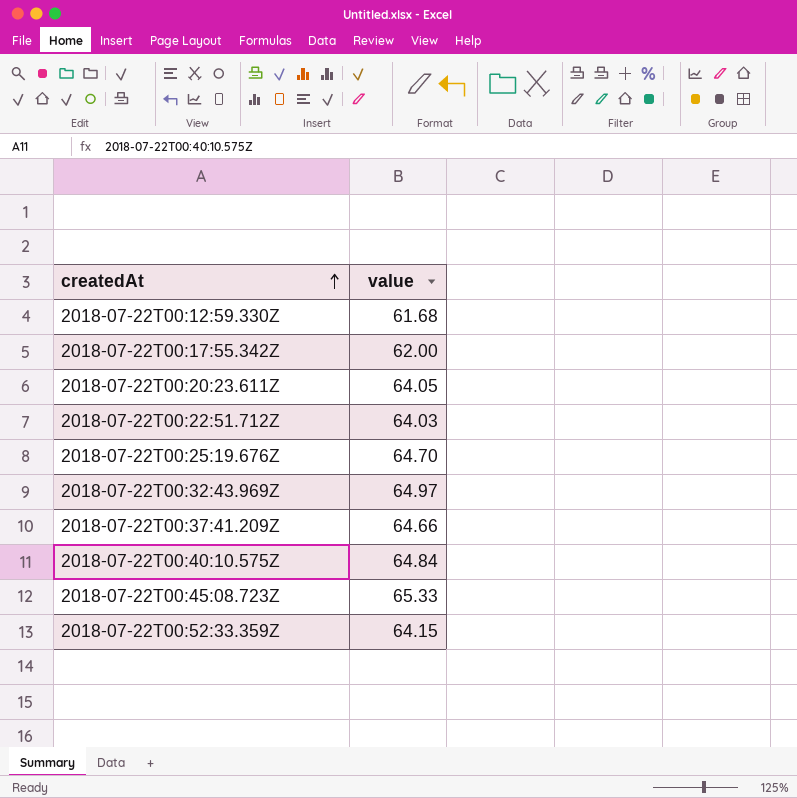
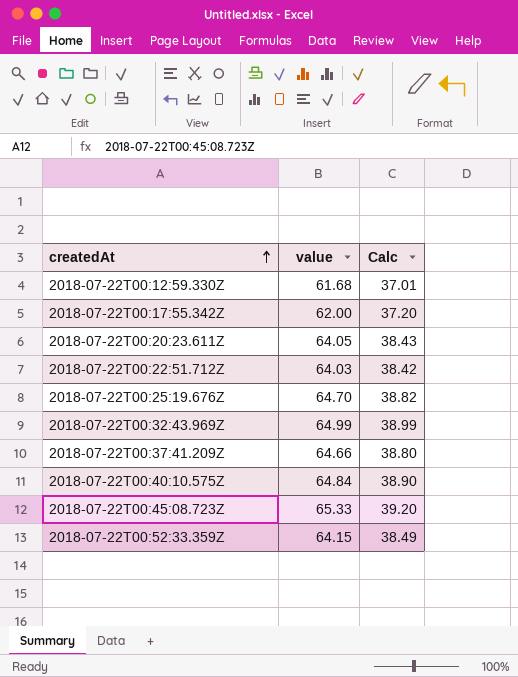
column Calc | formula: none -> [value] * 0.6
2018-07-22T00:32:43.969Z | value: 64.97 -> 64.99

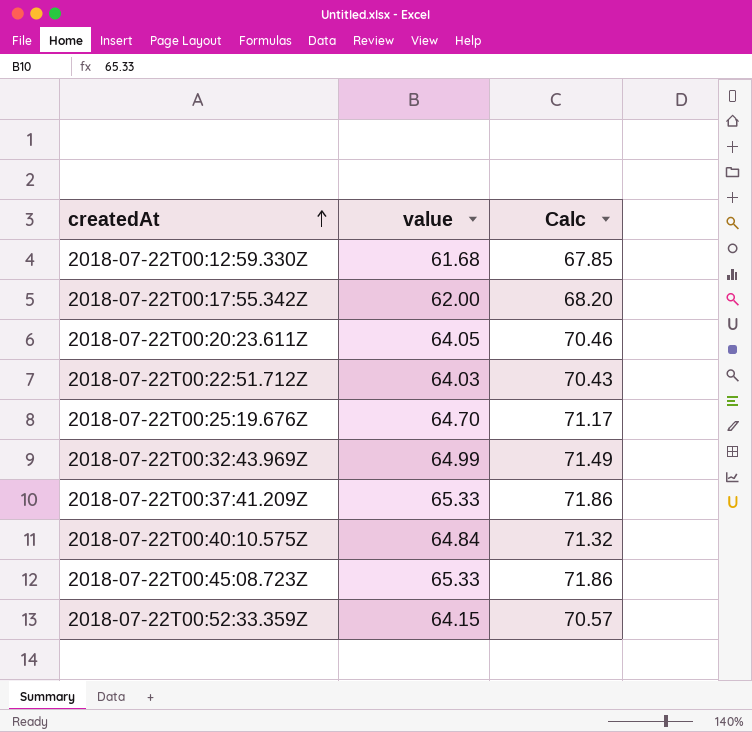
column Calc | formula: [value] * 0.6 -> [value] * 1.1
2018-07-22T00:37:41.209Z | value: 64.66 -> 65.33

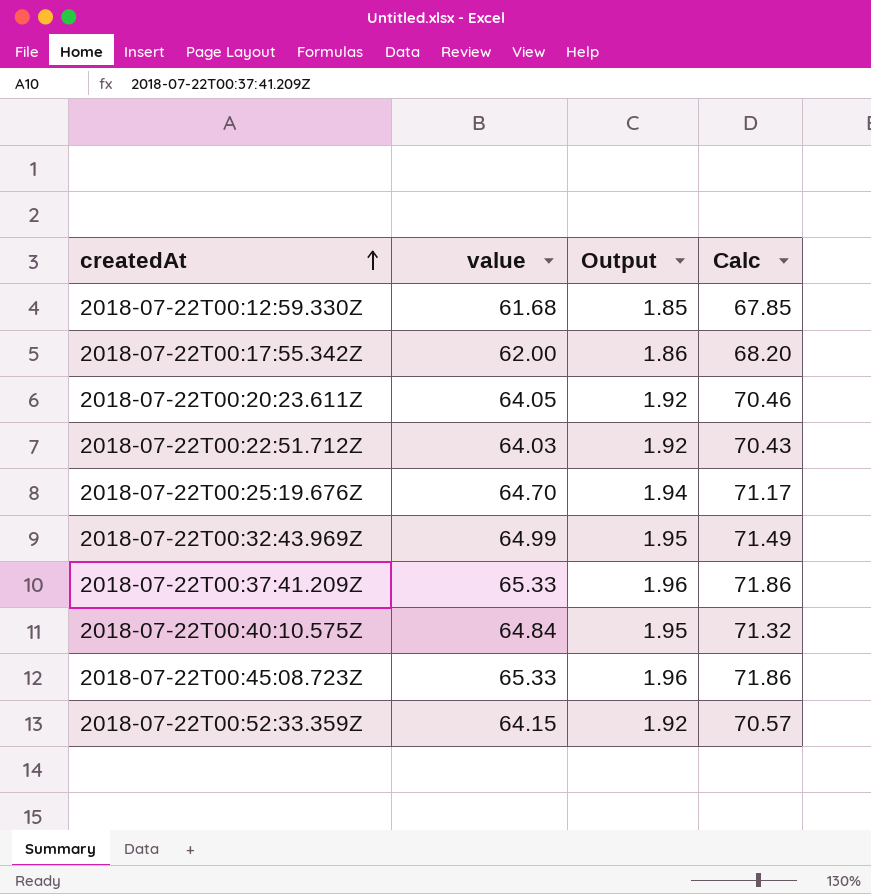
column Output | formula: none -> [value] * 0.03

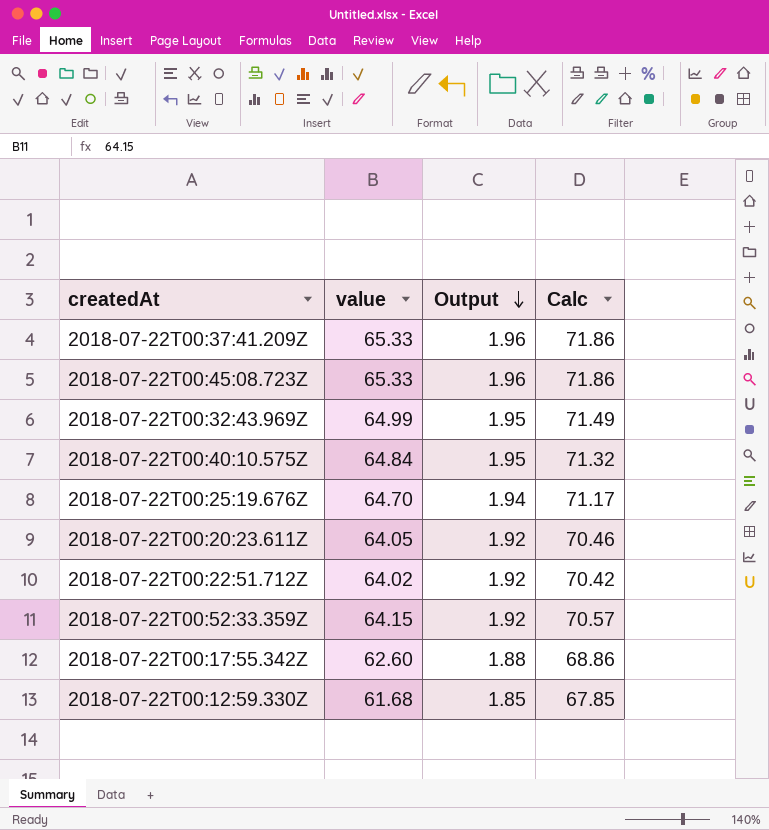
row order: createdAt ascending -> Output descending
2018-07-22T00:22:51.712Z | value: 64.03 -> 64.02
2018-07-22T00:22:51.712Z | Calc: 70.43 -> 70.42
2018-07-22T00:17:55.342Z | value: 62.00 -> 62.60
2018-07-22T00:17:55.342Z | Output: 1.86 -> 1.88
2018-07-22T00:17:55.342Z | Calc: 68.20 -> 68.86

